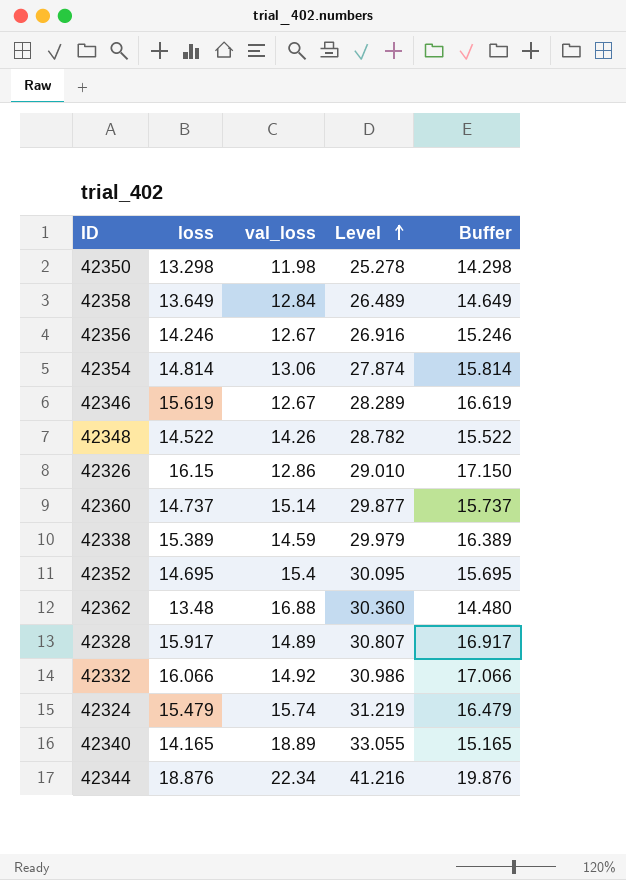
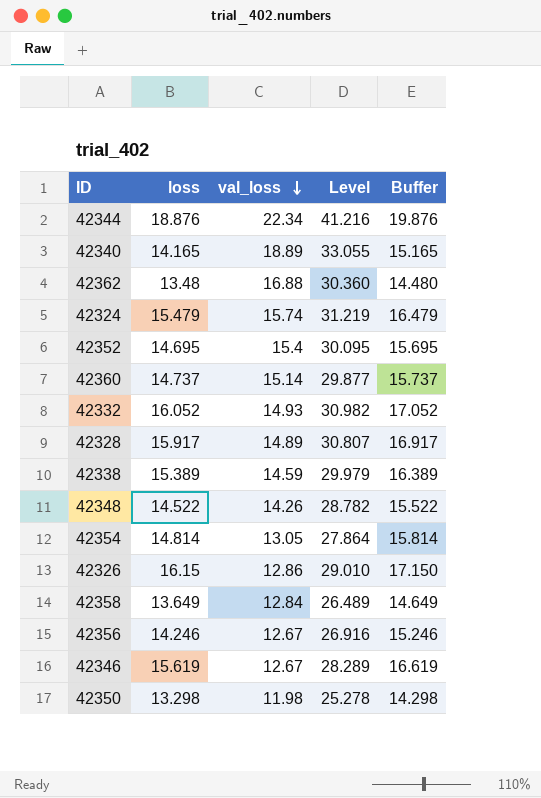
row order: Level ascending -> val_loss descending
42332 | loss: 16.066 -> 16.052
42332 | val_loss: 14.92 -> 14.93
42332 | Level: 30.986 -> 30.982
42332 | Buffer: 17.066 -> 17.052
42354 | val_loss: 13.06 -> 13.05
42354 | Level: 27.874 -> 27.864

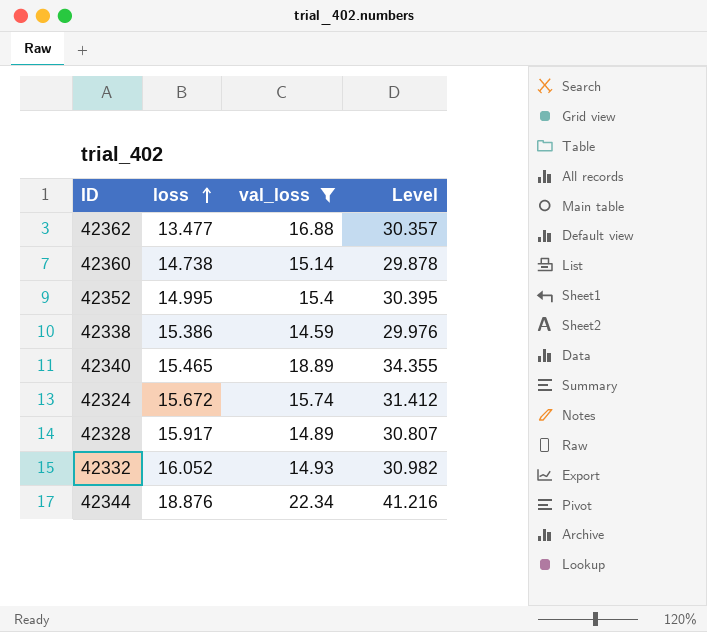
filter: none -> val_loss >= 14.59
row order: val_loss descending -> loss ascending
column Buffer | formula: [loss] + 1 -> none
42362 | loss: 13.48 -> 13.477
42362 | Level: 30.360 -> 30.357
42360 | loss: 14.737 -> 14.738
42360 | Level: 29.877 -> 29.878
42352 | loss: 14.695 -> 14.995
42352 | Level: 30.095 -> 30.395
42338 | loss: 15.389 -> 15.386
42338 | Level: 29.979 -> 29.976
42340 | loss: 14.165 -> 15.465
42340 | Level: 33.055 -> 34.355
42324 | loss: 15.479 -> 15.672
42324 | Level: 31.219 -> 31.412

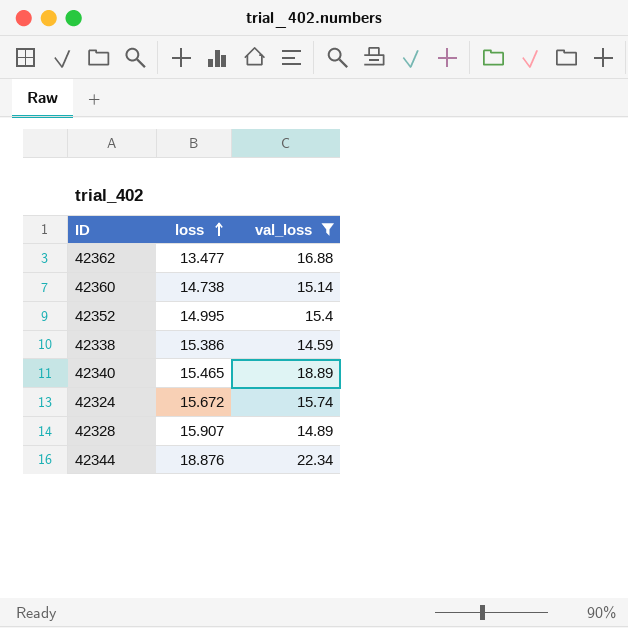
column Level | formula: [loss] + [val_loss] -> none
row 42332: 16.052 | 14.93 | 30.982 -> none
42328 | loss: 15.917 -> 15.907

